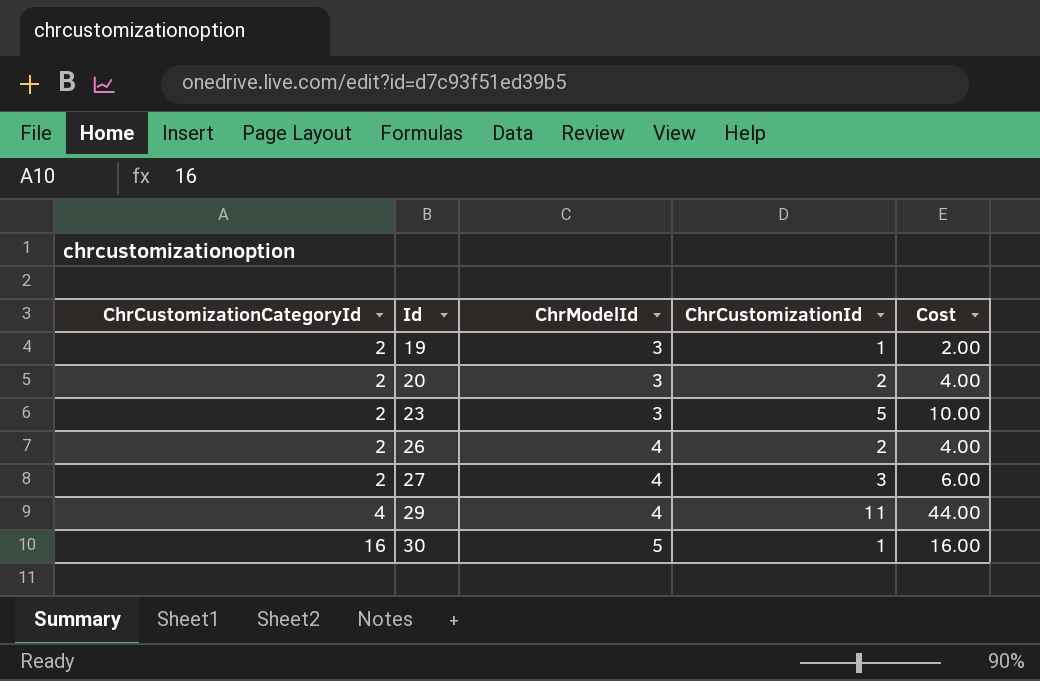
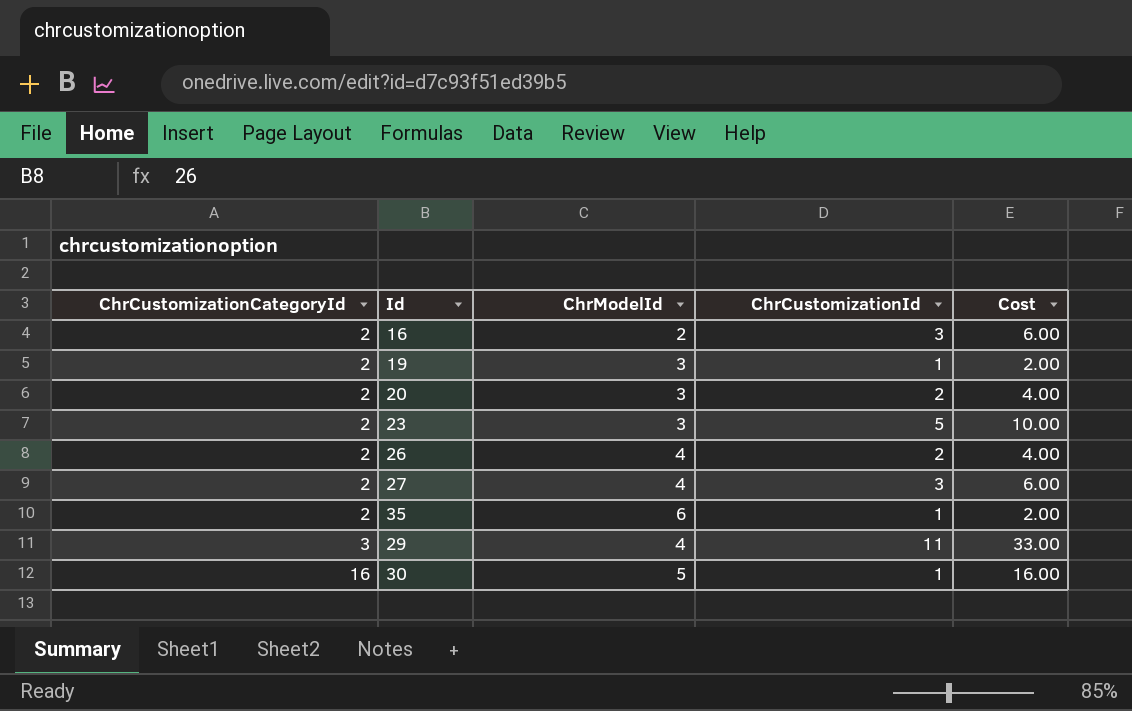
row 16: none -> 2 | 2 | 3 | 6.00
row 35: none -> 2 | 6 | 1 | 2.00
29 | ChrCustomizationCategoryId: 4 -> 3
29 | Cost: 44.00 -> 33.00

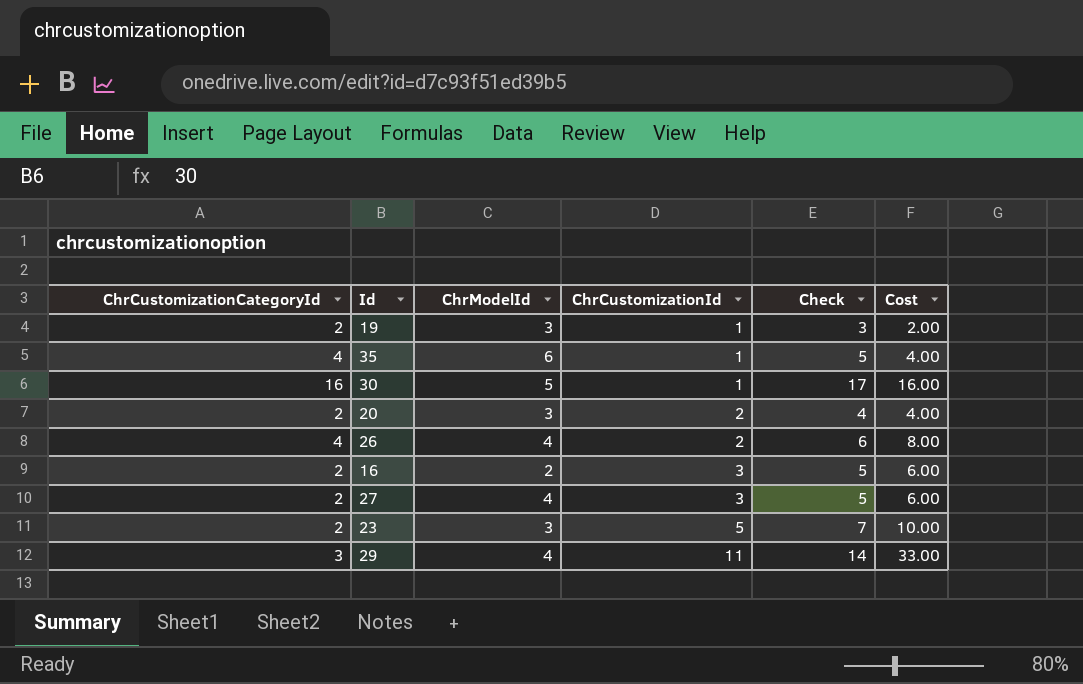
row order: ChrCustomizationCategoryId ascending -> ChrCustomizationId ascending
column Check | formula: none -> [ChrCustomizationCategoryId] + [ChrCustomizationId]
35 | ChrCustomizationCategoryId: 2 -> 4
35 | Cost: 2.00 -> 4.00
26 | ChrCustomizationCategoryId: 2 -> 4
26 | Cost: 4.00 -> 8.00

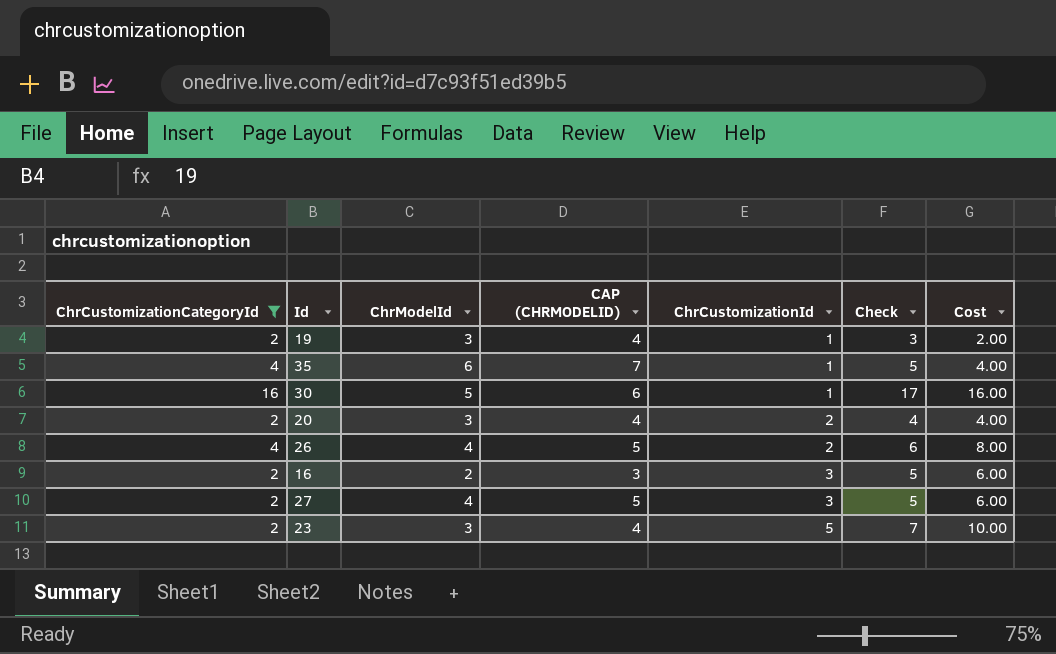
filter: none -> ChrCustomizationCategoryId != 3
column CAP (CHRMODELID) | formula: none -> [ChrModelId] + 1

